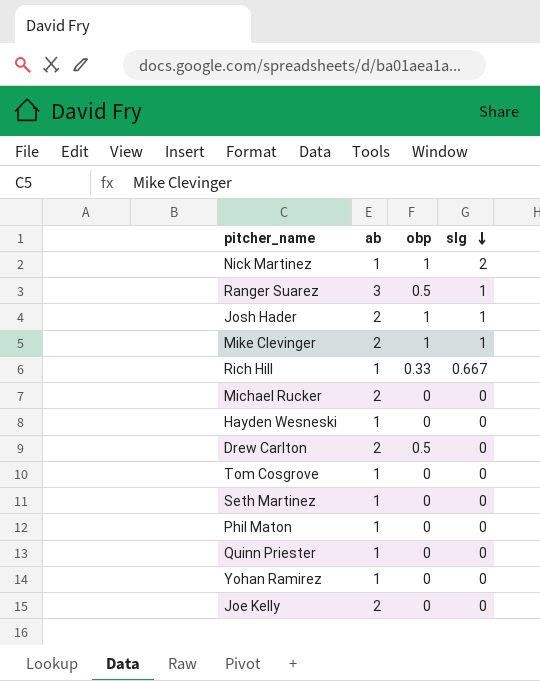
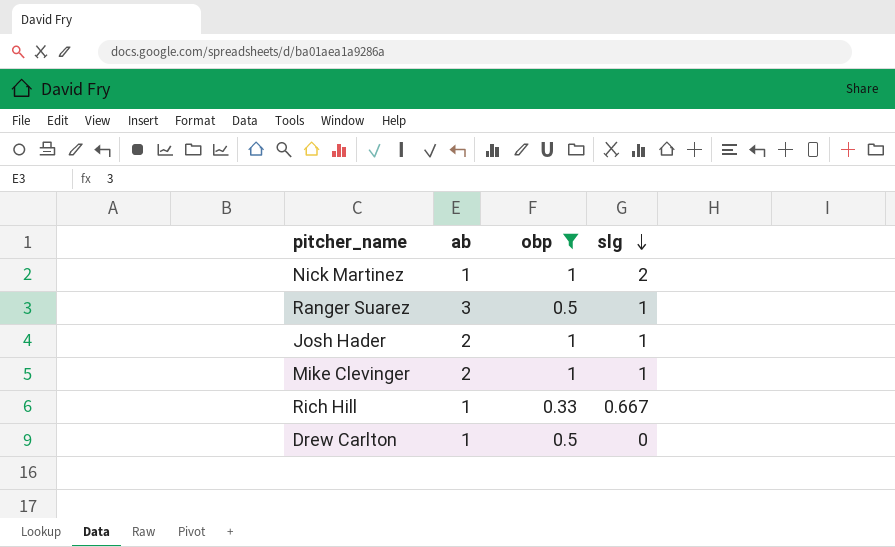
filter: none -> obp != 0
Drew Carlton | ab: 2 -> 1

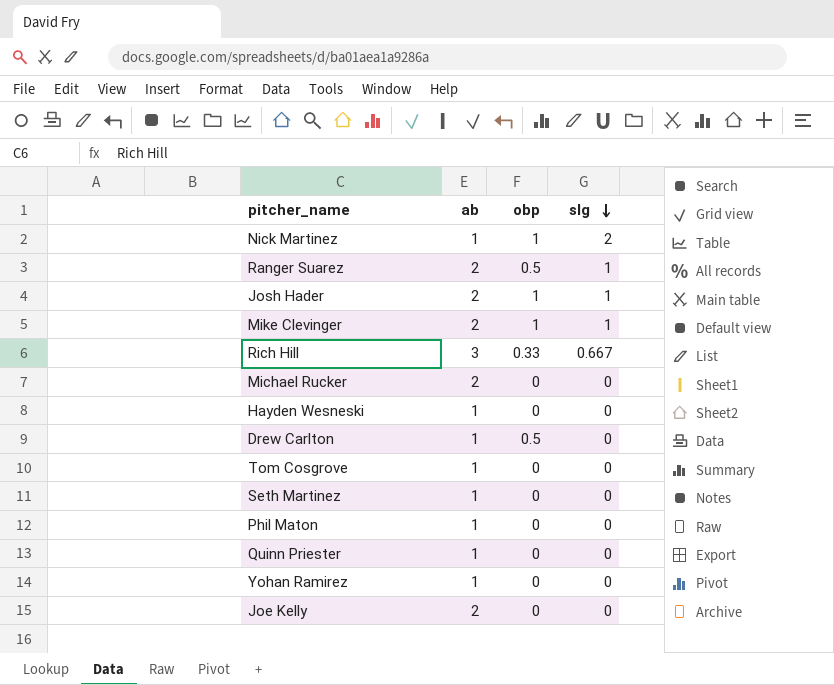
filter: obp != 0 -> none
Ranger Suarez | ab: 3 -> 2
Rich Hill | ab: 1 -> 3

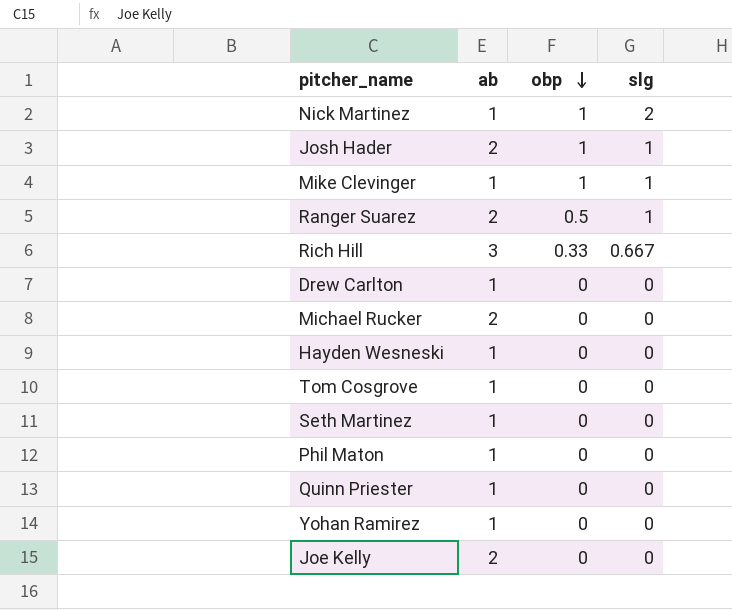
row order: slg descending -> obp descending
Mike Clevinger | ab: 2 -> 1
Drew Carlton | obp: 0.5 -> 0

